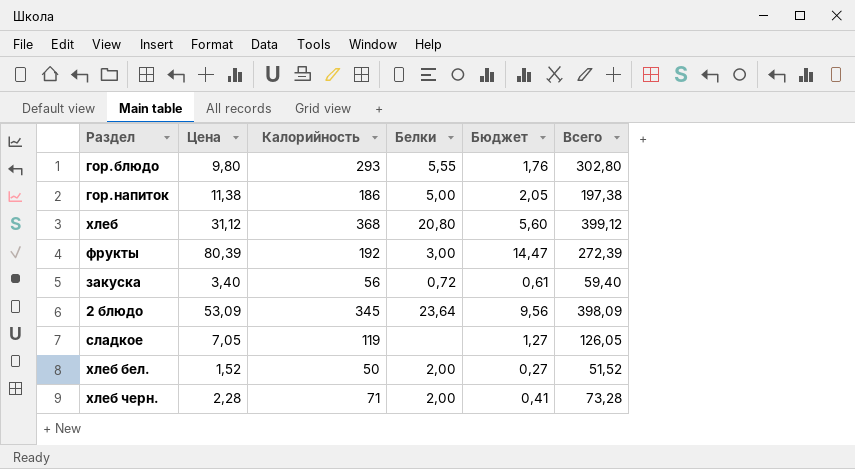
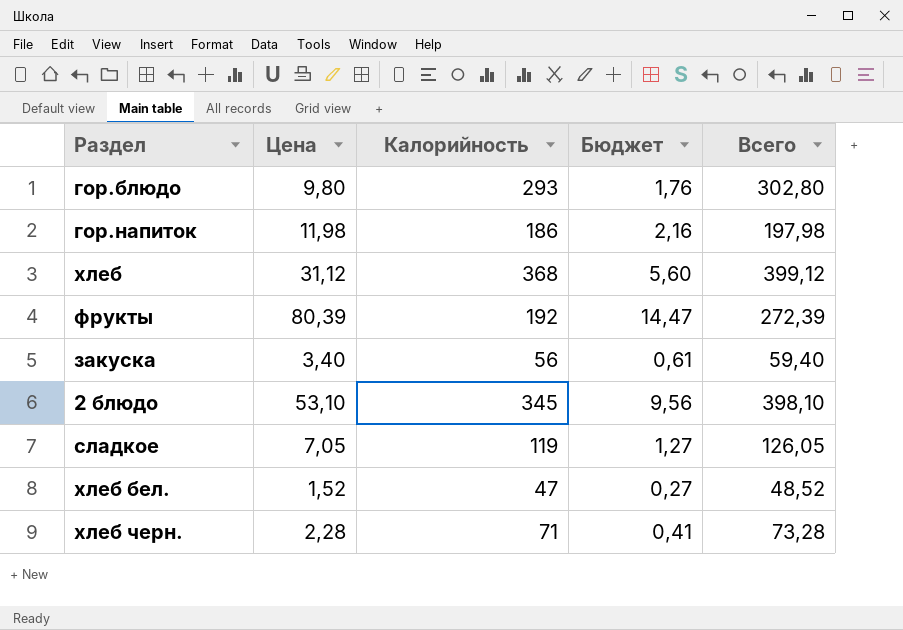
column Белки | position: 4 -> none
гор.напиток | Цена: 11,38 -> 11,98
гор.напиток | Бюджет: 2,05 -> 2,16
гор.напиток | Всего: 197,38 -> 197,98
2 блюдо | Цена: 53,09 -> 53,10
2 блюдо | Всего: 398,09 -> 398,10
хлеб бел. | Калорийность: 50 -> 47
хлеб бел. | Всего: 51,52 -> 48,52

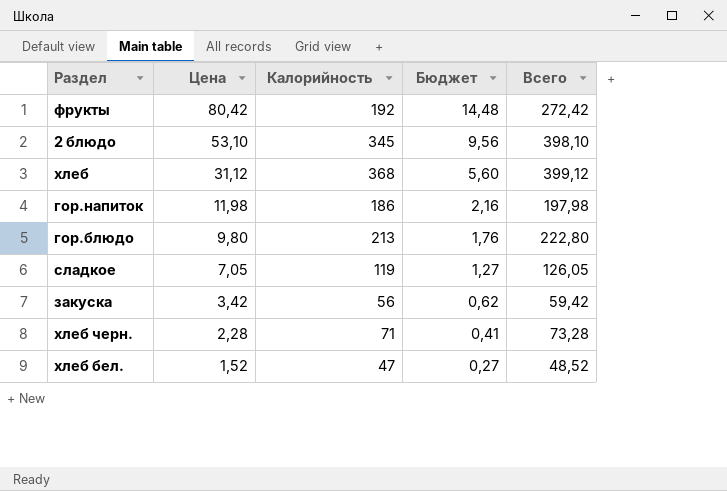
row order: none -> Цена descending
фрукты | Цена: 80,39 -> 80,42
фрукты | Бюджет: 14,47 -> 14,48
фрукты | Всего: 272,39 -> 272,42
гор.блюдо | Калорийность: 293 -> 213
гор.блюдо | Всего: 302,80 -> 222,80
закуска | Цена: 3,40 -> 3,42
закуска | Бюджет: 0,61 -> 0,62
закуска | Всего: 59,40 -> 59,42

